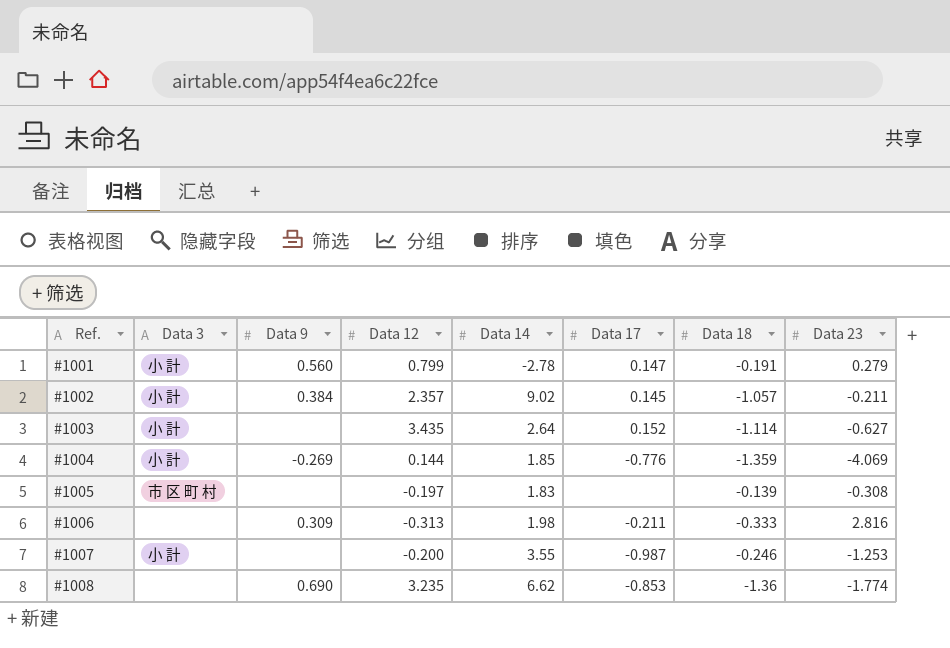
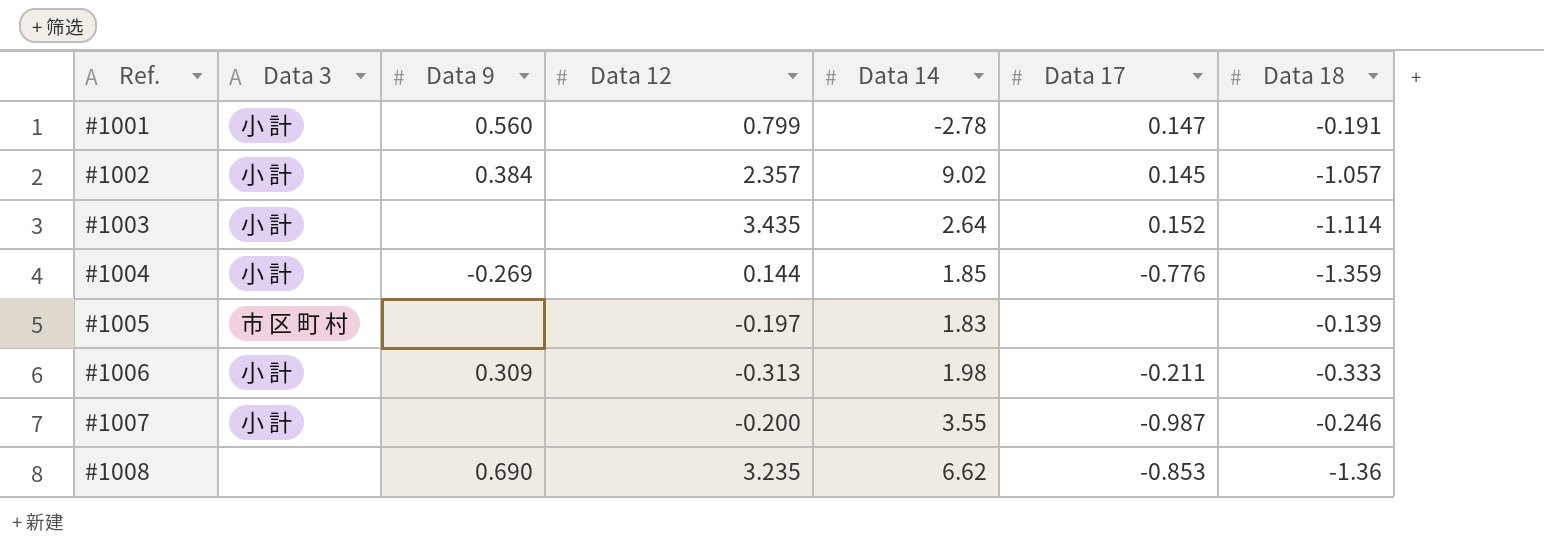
column Data 23 | position: 8 -> none
#1006 | Data 3: none -> 小 計

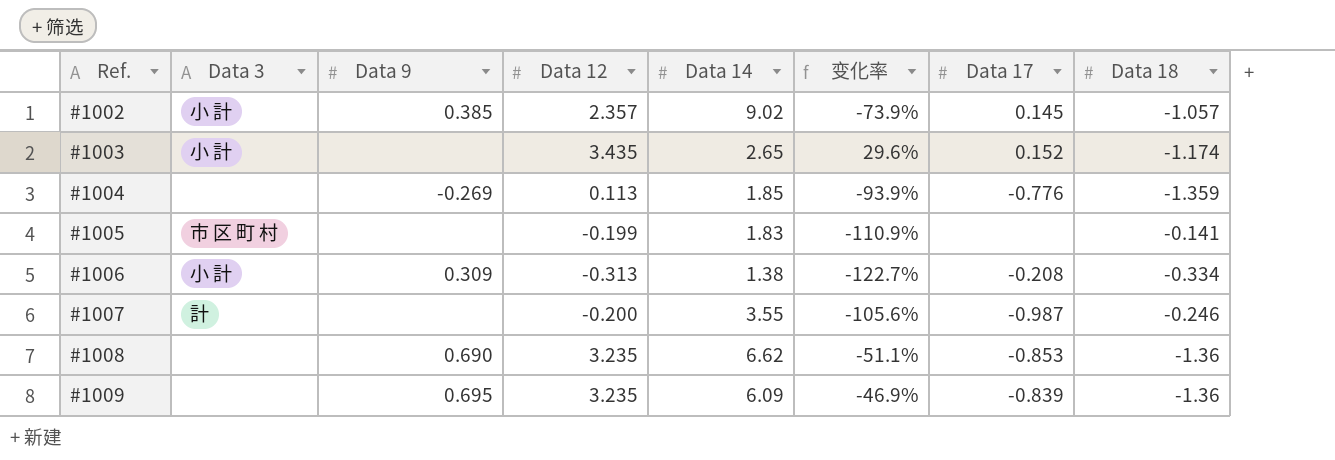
column 变化率 | formula: none -> ([Data 12] - [Data 14]) / [Data 14]
row #1001: 小 計 | 0.560 | 0.799 | -2.78 | 0.147 | -0.191 -> none
#1002 | Data 9: 0.384 -> 0.385
#1003 | Data 14: 2.64 -> 2.65
#1003 | Data 18: -1.114 -> -1.174
#1004 | Data 3: 小 計 -> none
#1004 | Data 12: 0.144 -> 0.113
#1005 | Data 12: -0.197 -> -0.199
#1005 | Data 18: -0.139 -> -0.141
#1006 | Data 14: 1.98 -> 1.38
#1006 | Data 17: -0.211 -> -0.208
#1006 | Data 18: -0.333 -> -0.334
#1007 | Data 3: 小 計 -> 計
row #1009: none -> none | 0.695 | 3.235 | 6.09 | -46.9% | -0.839 | -1.36

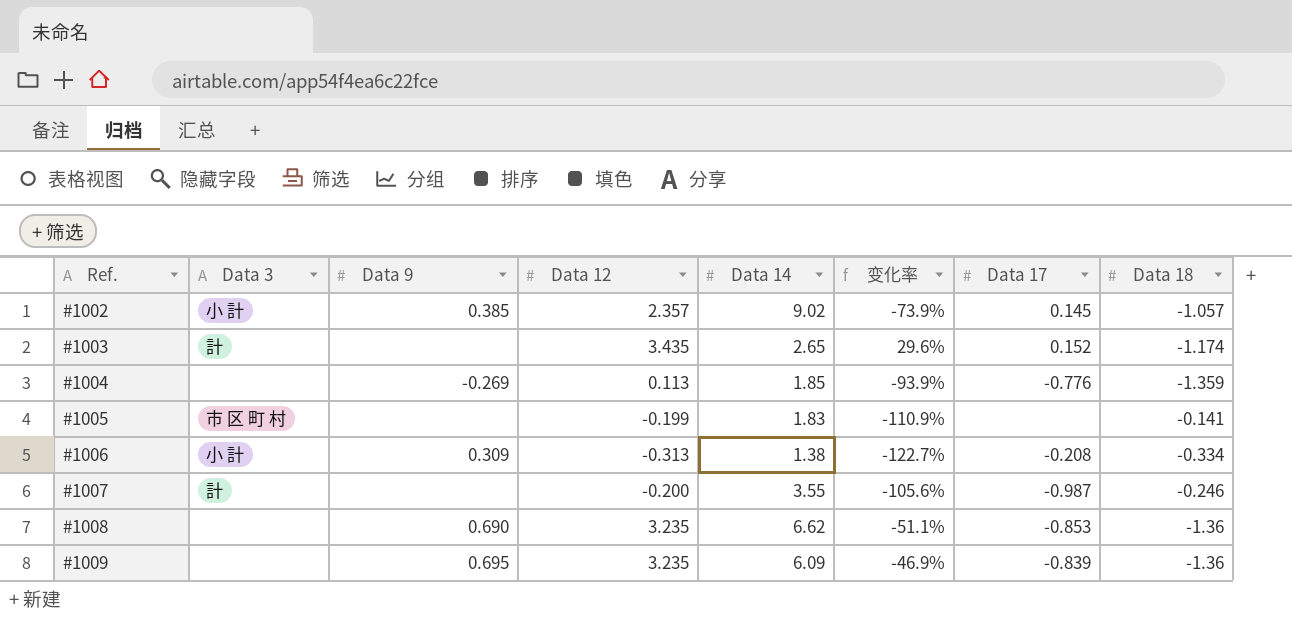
#1003 | Data 3: 小 計 -> 計

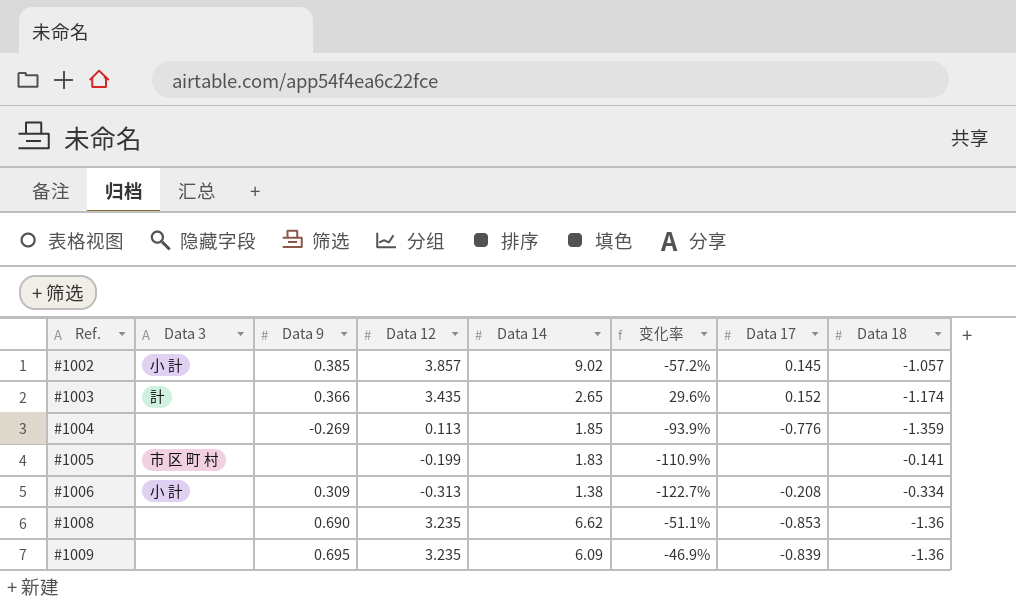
row #1007: 計 | none | -0.200 | 3.55 | -105.6% | -0.987 | -0.246 -> none
#1002 | Data 12: 2.357 -> 3.857
#1002 | 变化率: -73.9% -> -57.2%
#1003 | Data 9: none -> 0.366

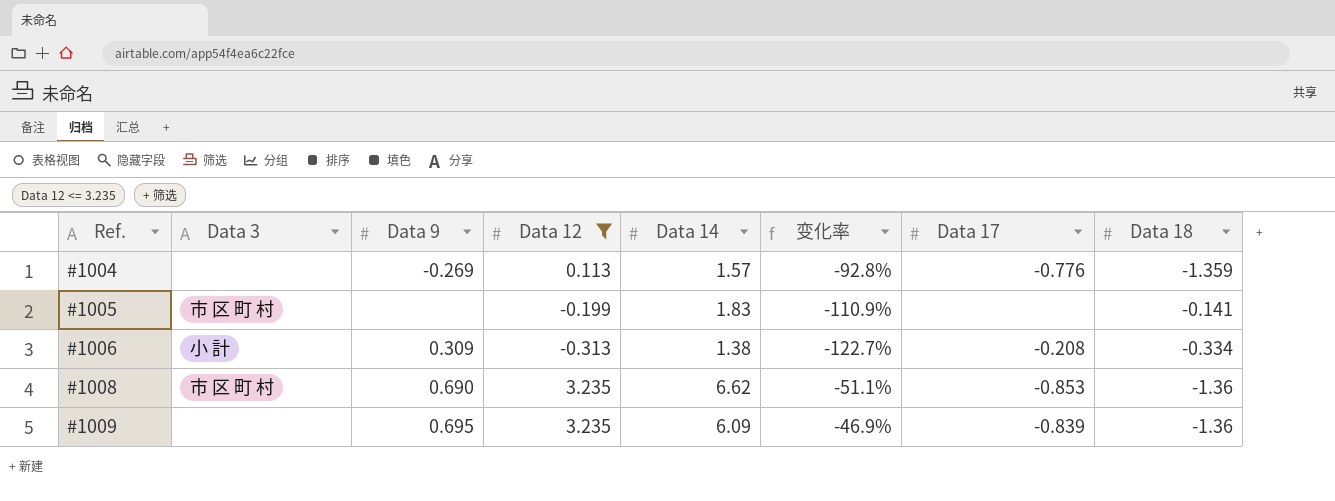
filter: none -> Data 12 <= 3.235
#1004 | Data 14: 1.85 -> 1.57
#1004 | 变化率: -93.9% -> -92.8%
#1008 | Data 3: none -> 市 区 町 村

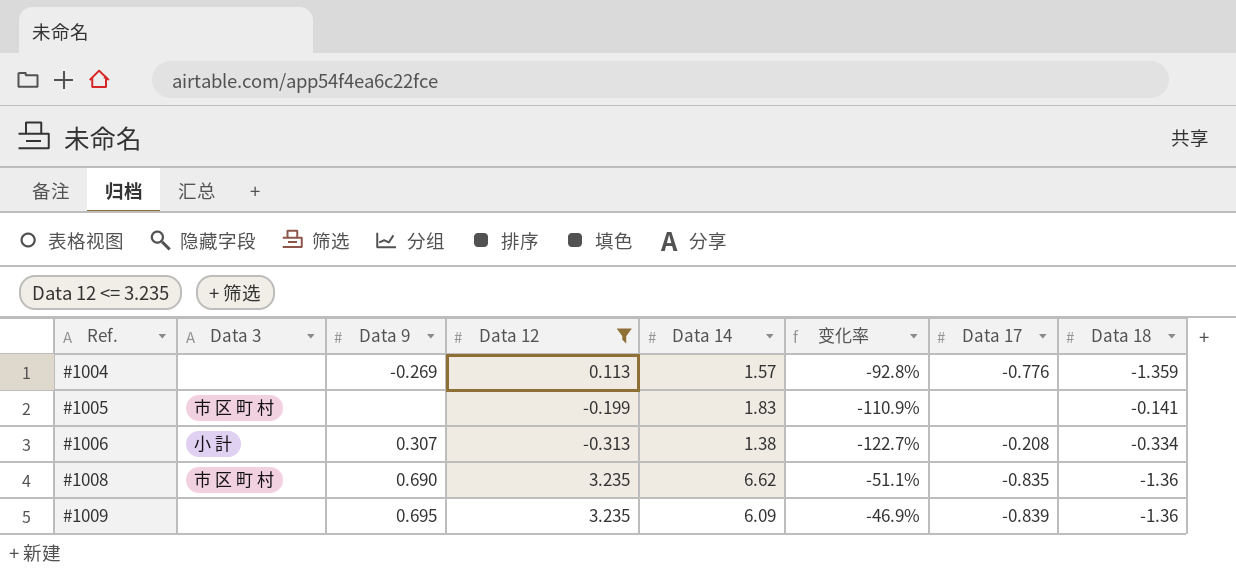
#1006 | Data 9: 0.309 -> 0.307
#1008 | Data 17: -0.853 -> -0.835

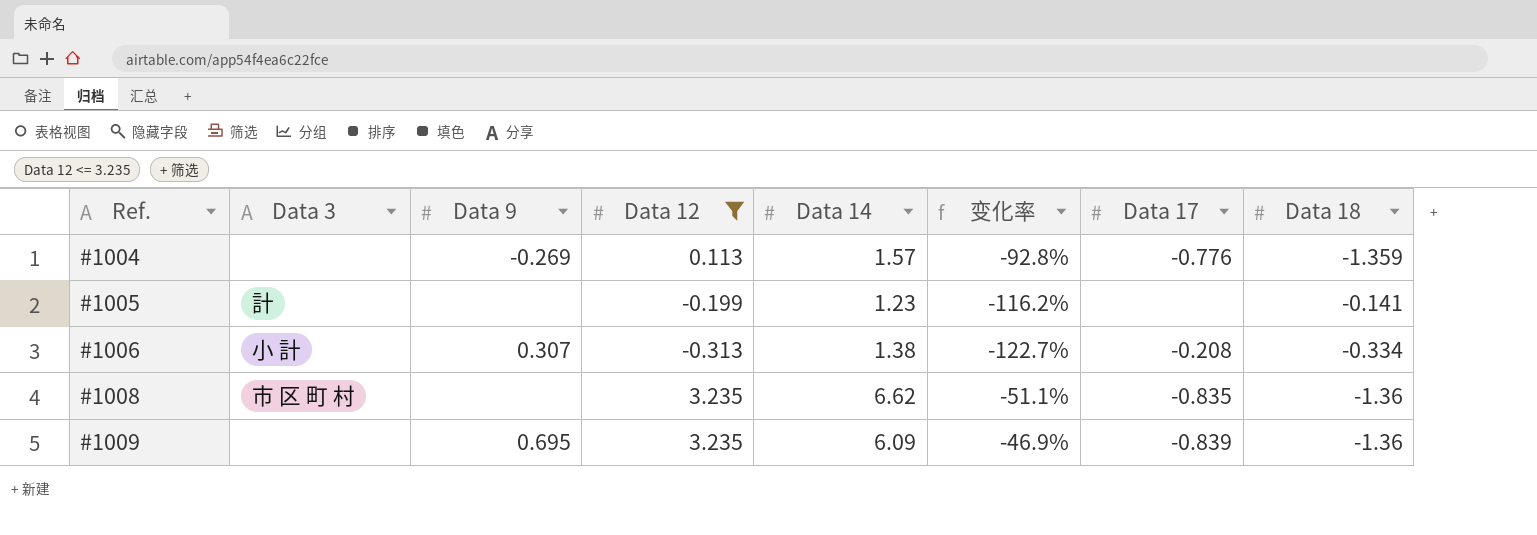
#1005 | Data 3: 市 区 町 村 -> 計
#1005 | Data 14: 1.83 -> 1.23
#1005 | 变化率: -110.9% -> -116.2%
#1008 | Data 9: 0.690 -> none

